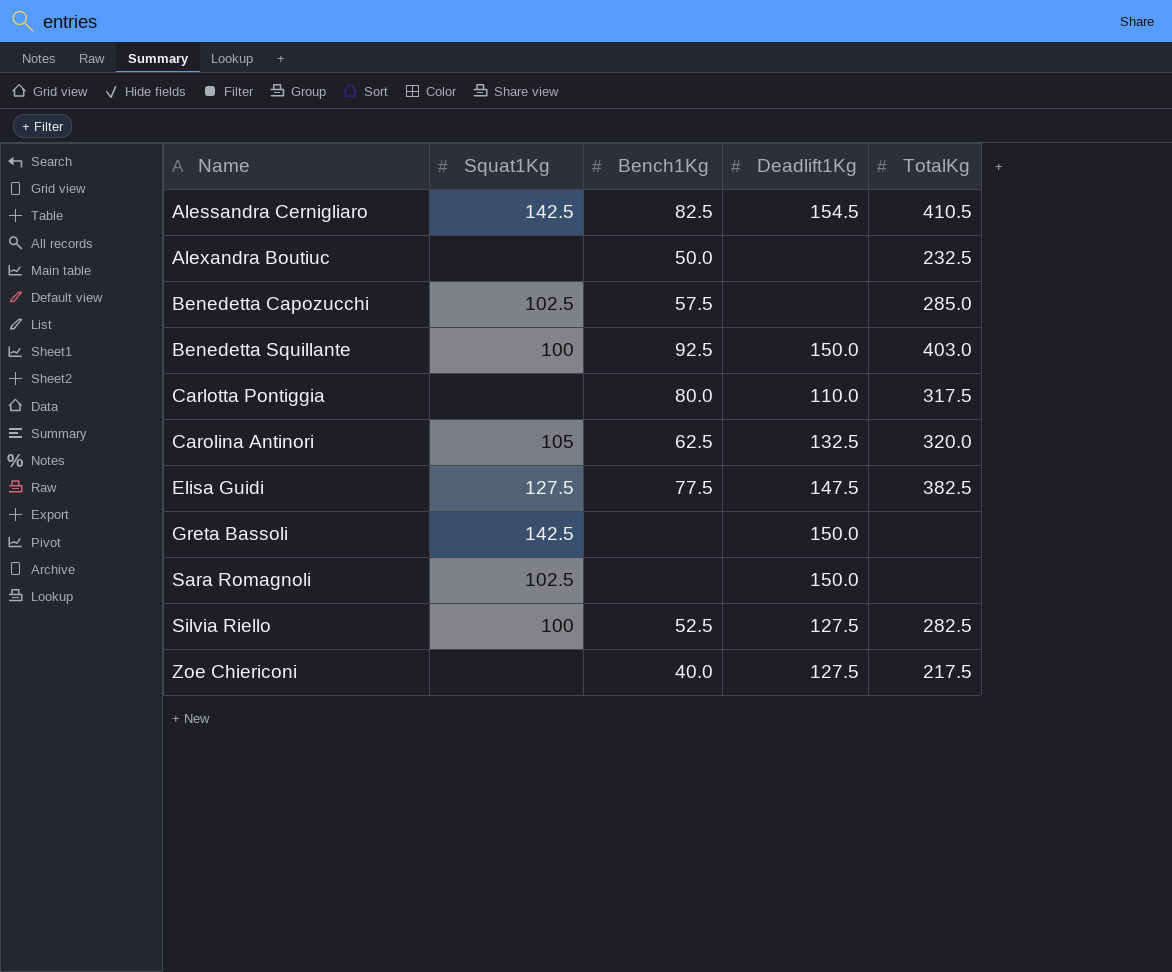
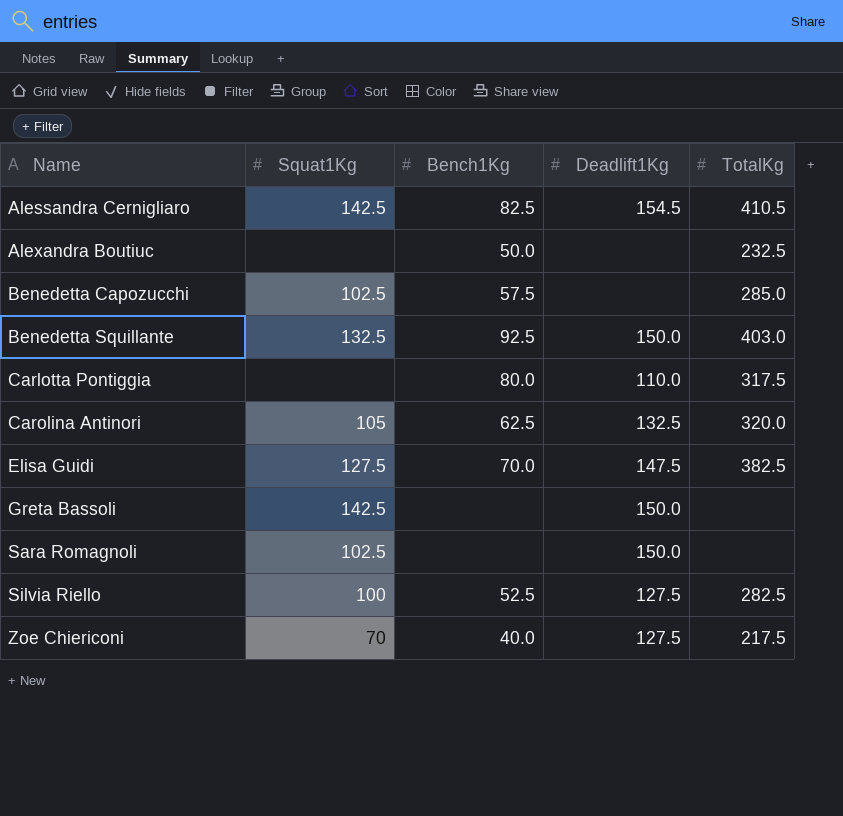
Benedetta Squillante | Squat1Kg: 100 -> 132.5
Elisa Guidi | Bench1Kg: 77.5 -> 70.0
Zoe Chiericoni | Squat1Kg: none -> 70

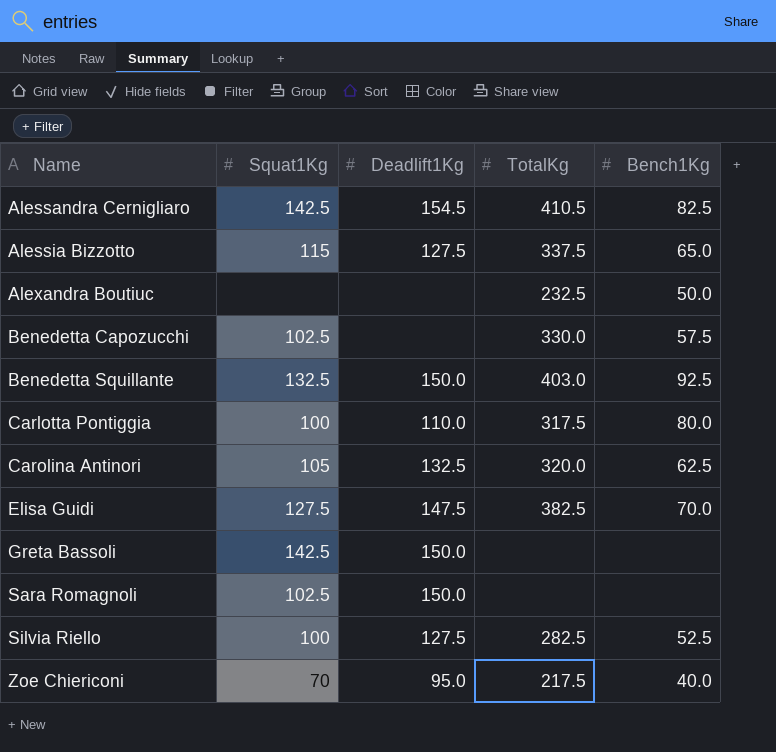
column Bench1Kg | position: 3 -> 5
row Alessia Bizzotto: none -> 115 | 127.5 | 337.5 | 65.0
Benedetta Capozucchi | TotalKg: 285.0 -> 330.0
Carlotta Pontiggia | Squat1Kg: none -> 100
Zoe Chiericoni | Deadlift1Kg: 127.5 -> 95.0

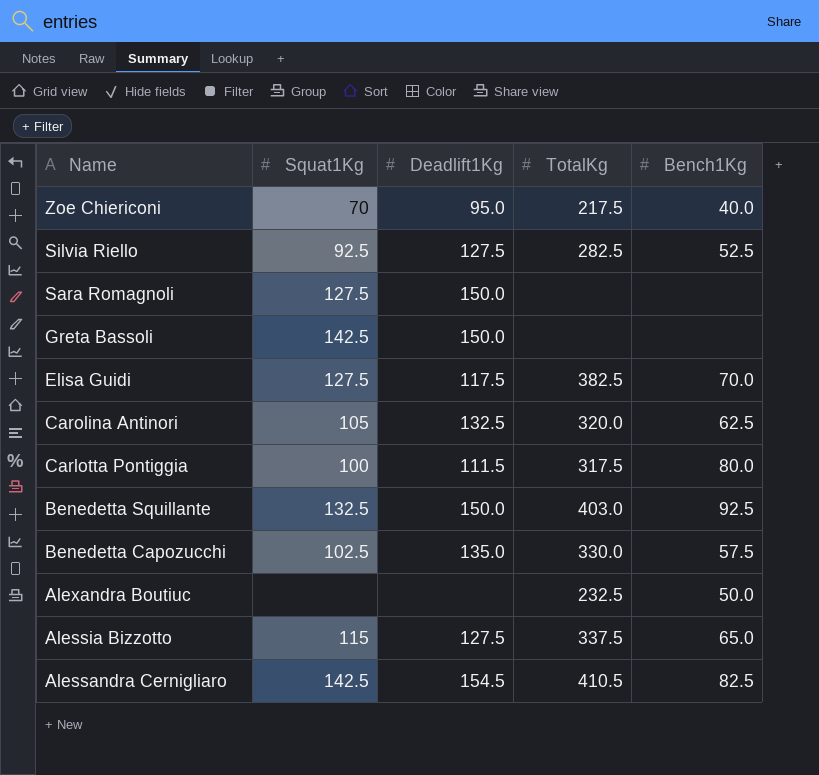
row order: Name ascending -> Name descending
Silvia Riello | Squat1Kg: 100 -> 92.5
Sara Romagnoli | Squat1Kg: 102.5 -> 127.5
Elisa Guidi | Deadlift1Kg: 147.5 -> 117.5
Carlotta Pontiggia | Deadlift1Kg: 110.0 -> 111.5
Benedetta Capozucchi | Deadlift1Kg: none -> 135.0

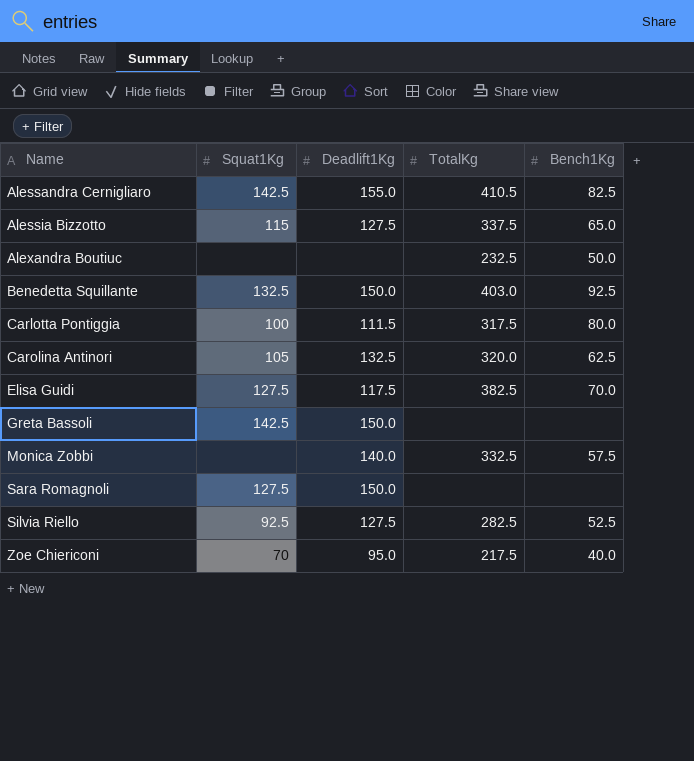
row order: Name descending -> Name ascending
row Benedetta Capozucchi: 102.5 | 135.0 | 330.0 | 57.5 -> none
Alessandra Cernigliaro | Deadlift1Kg: 154.5 -> 155.0
row Monica Zobbi: none -> none | 140.0 | 332.5 | 57.5

